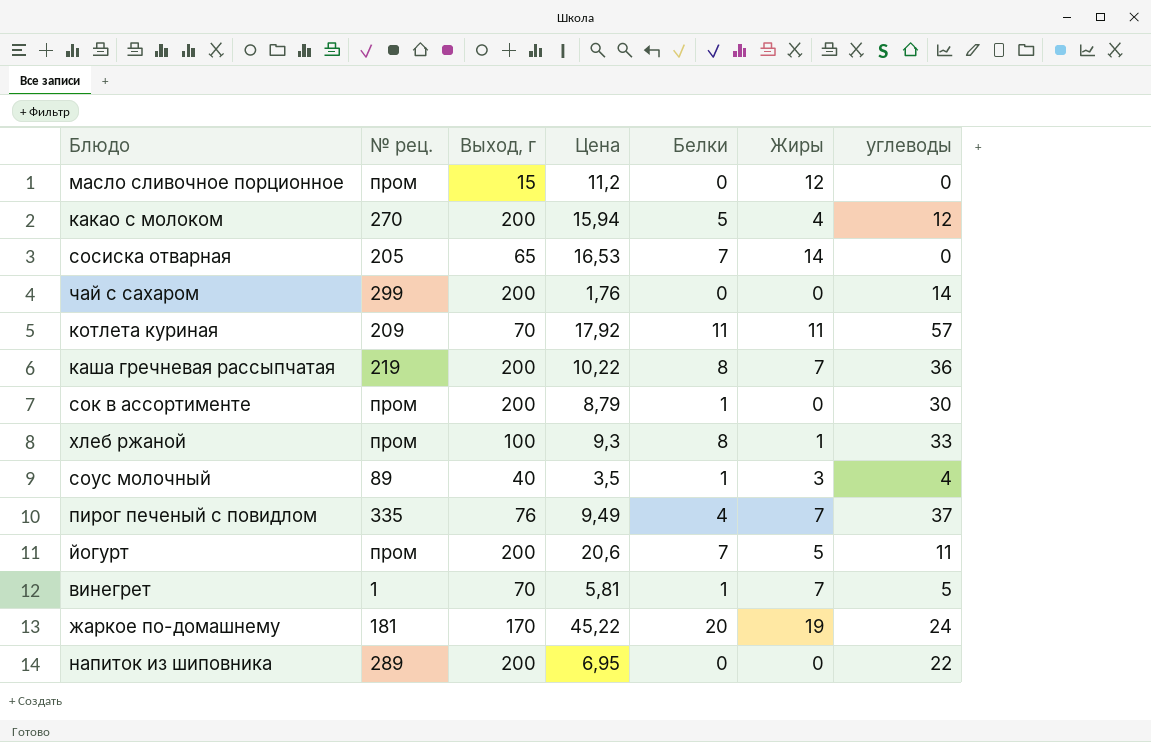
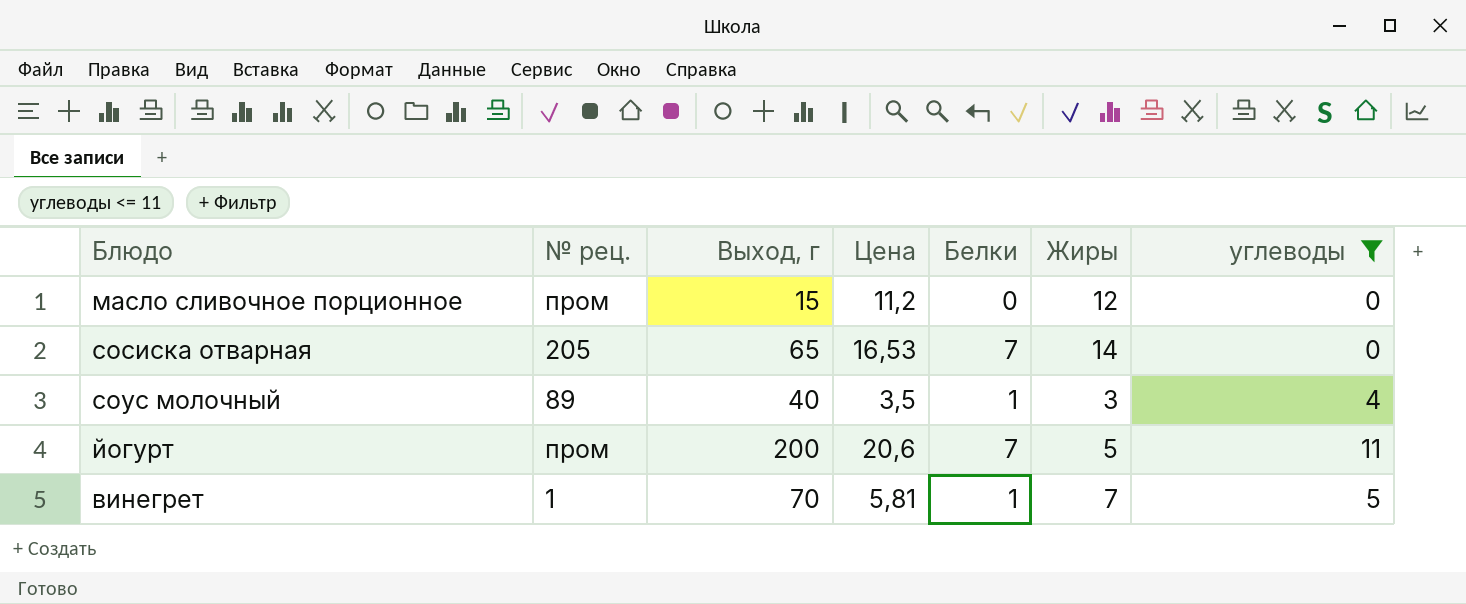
filter: none -> углеводы <= 11

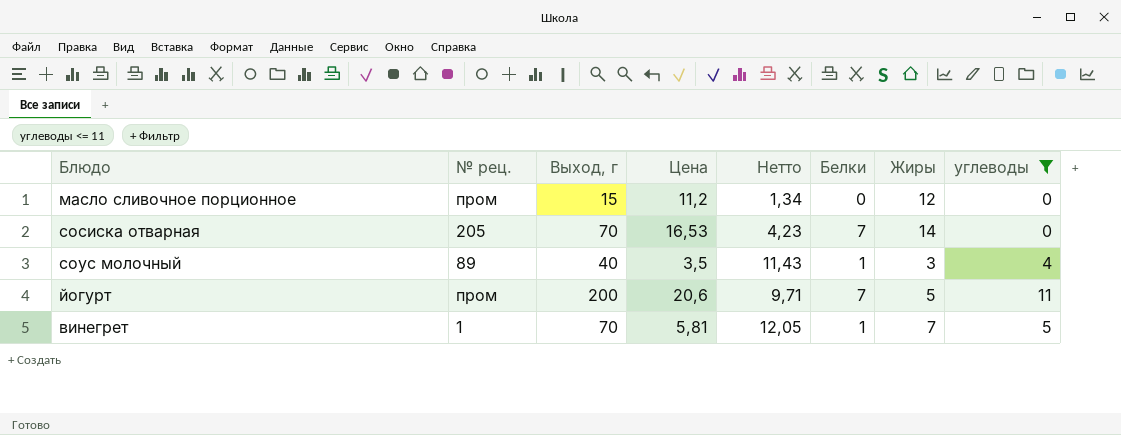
column Нетто | formula: none -> [Выход, г] / [Цена]
сосиска отварная | Выход, г: 65 -> 70

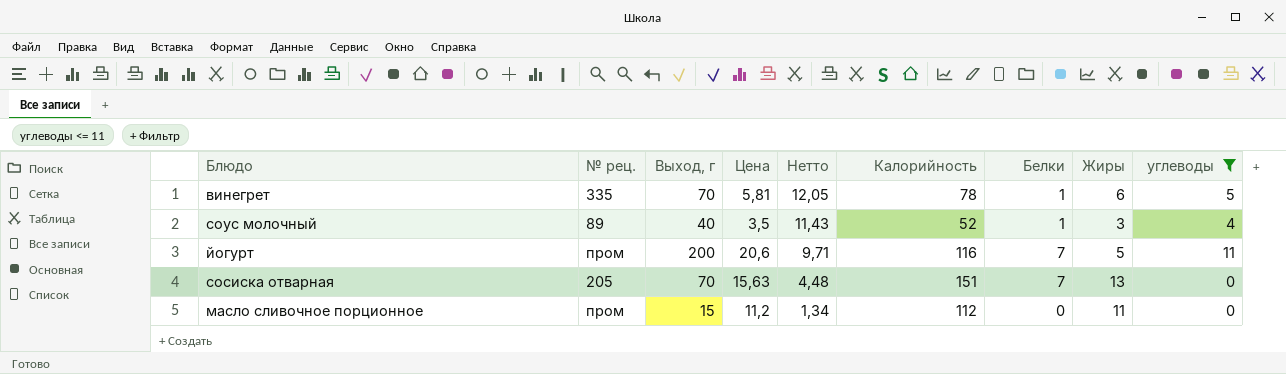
row order: none -> Нетто descending
column Калорийность | position: none -> 6
винегрет | № рец.: 1 -> 335
винегрет | Жиры: 7 -> 6
сосиска отварная | Цена: 16,53 -> 15,63
сосиска отварная | Нетто: 4,23 -> 4,48
сосиска отварная | Жиры: 14 -> 13
масло сливочное порционное | Жиры: 12 -> 11

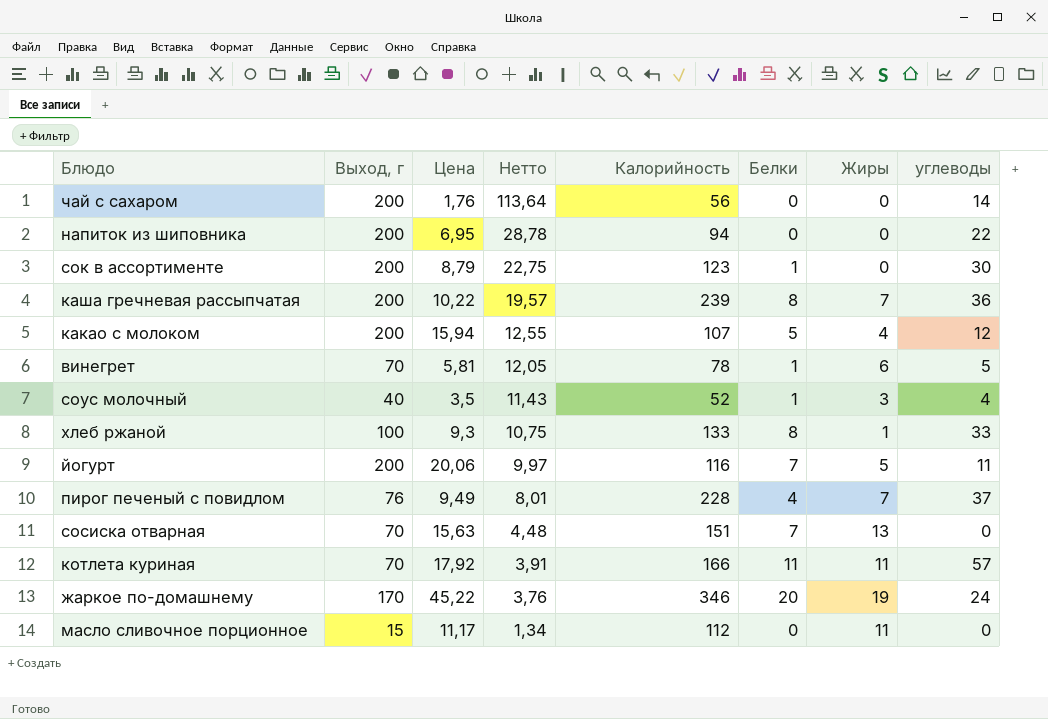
filter: углеводы <= 11 -> none
column № рец. | position: 2 -> none
йогурт | Цена: 20,6 -> 20,06
йогурт | Нетто: 9,71 -> 9,97
масло сливочное порционное | Цена: 11,2 -> 11,17

